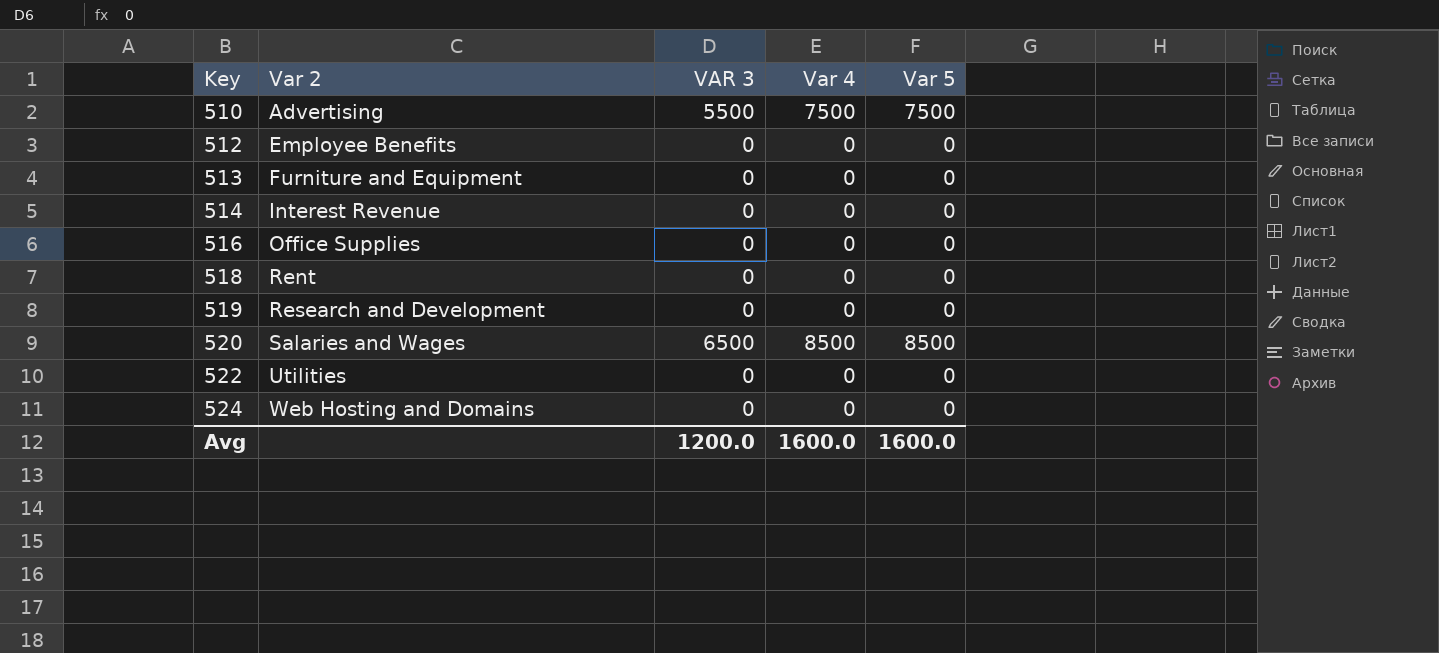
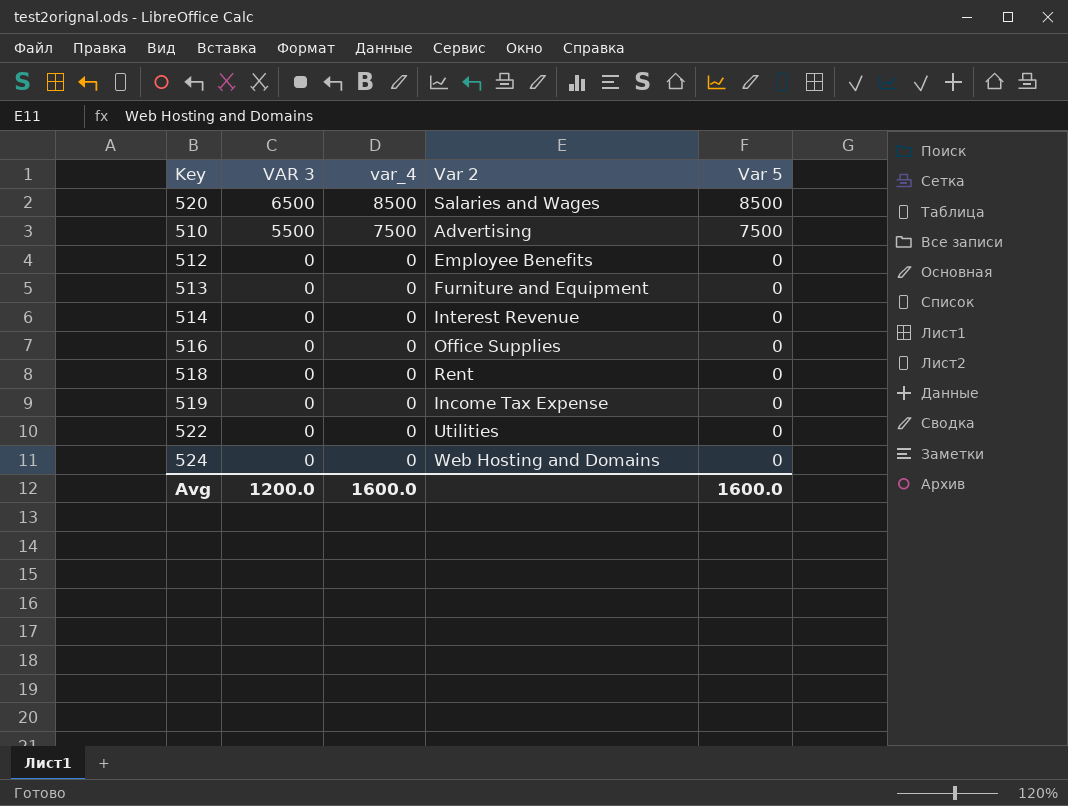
row order: Key ascending -> VAR 3 descending
column name: Var 4 -> var_4
column Var 2 | position: 2 -> 4
519 | Var 2: Research and Development -> Income Tax Expense

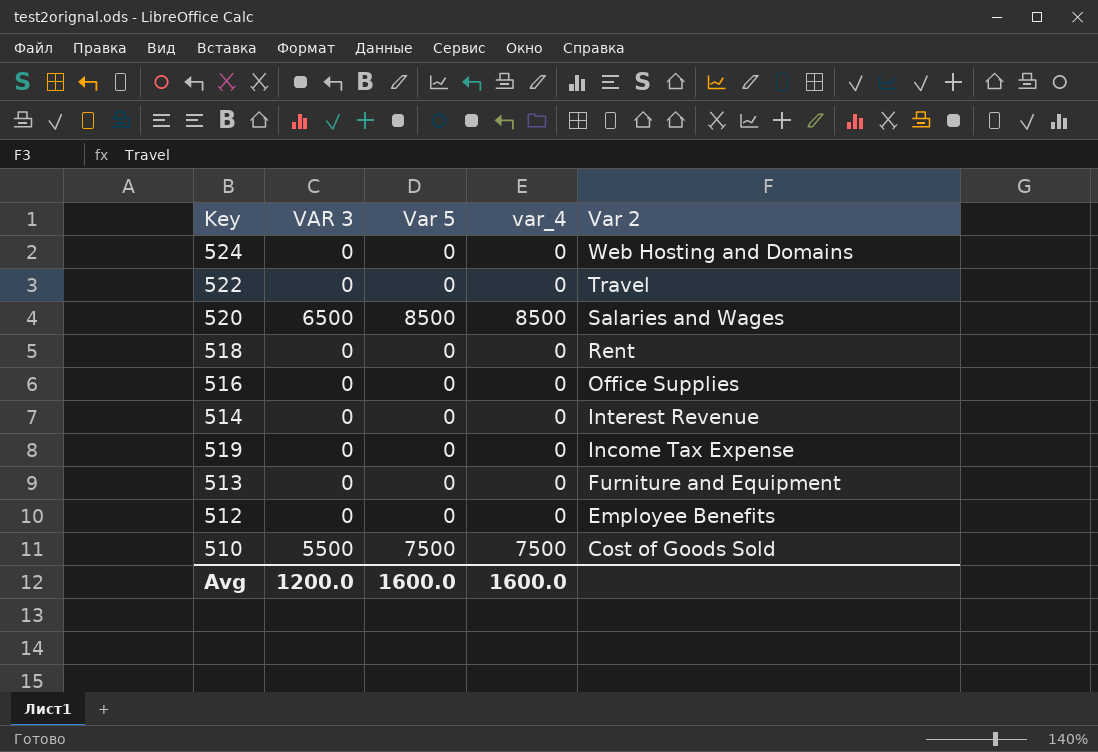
row order: VAR 3 descending -> Var 2 descending
column Var 5 | position: 5 -> 3
522 | Var 2: Utilities -> Travel
510 | Var 2: Advertising -> Cost of Goods Sold

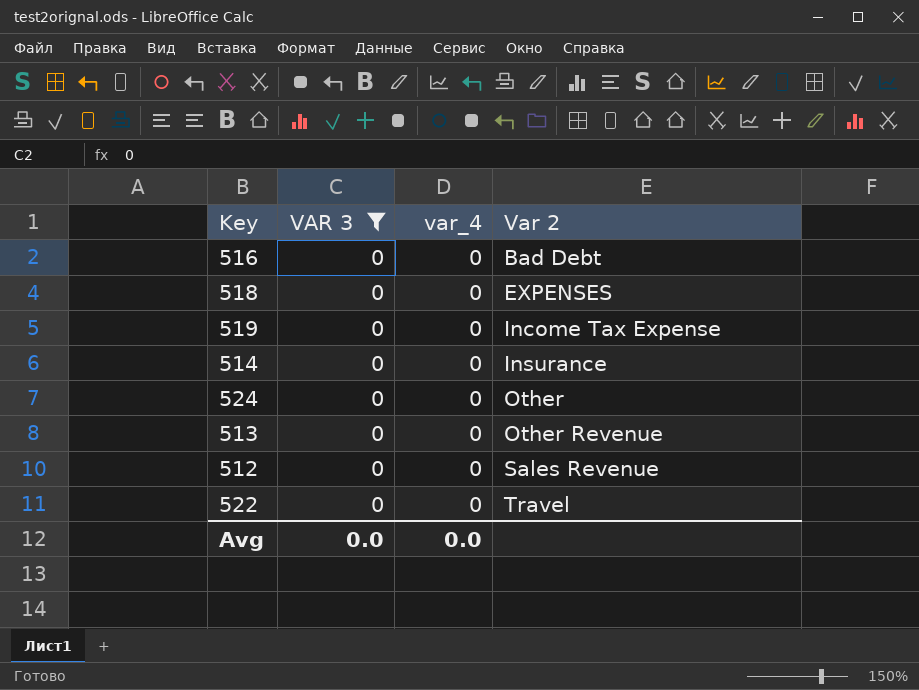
filter: none -> VAR 3 = 0
row order: Var 2 descending -> Var 2 ascending
column Var 5 | position: 3 -> none
516 | Var 2: Office Supplies -> Bad Debt
518 | Var 2: Rent -> EXPENSES
514 | Var 2: Interest Revenue -> Insurance
524 | Var 2: Web Hosting and Domains -> Other
513 | Var 2: Furniture and Equipment -> Other Revenue
512 | Var 2: Employee Benefits -> Sales Revenue
Avg | VAR 3: 1200.0 -> 0.0
Avg | var_4: 1600.0 -> 0.0

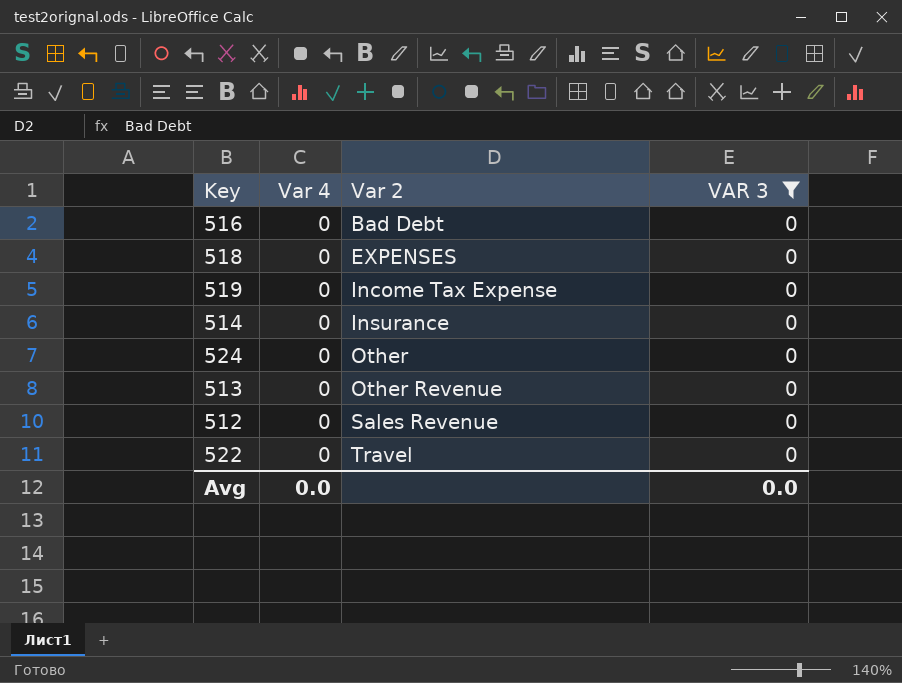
column name: var_4 -> Var 4
column VAR 3 | position: 2 -> 4

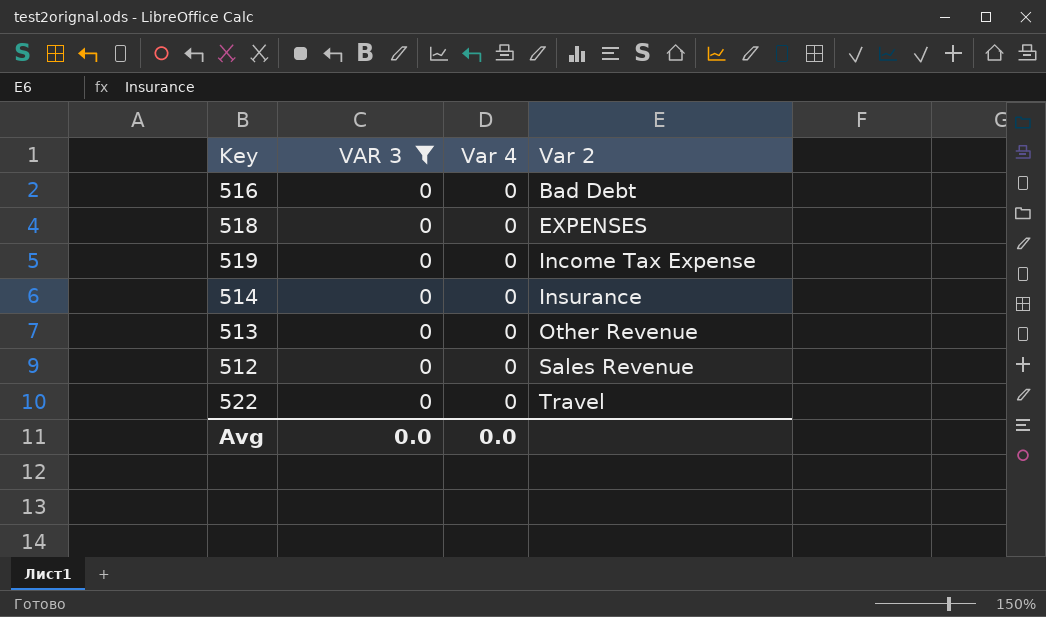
column VAR 3 | position: 4 -> 2
row 524: 0 | Other | 0 -> none

